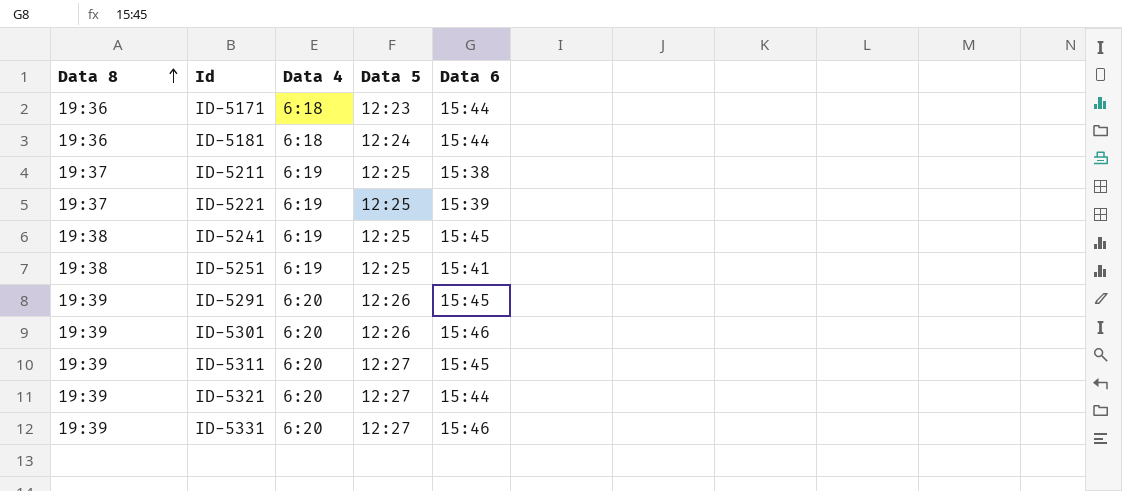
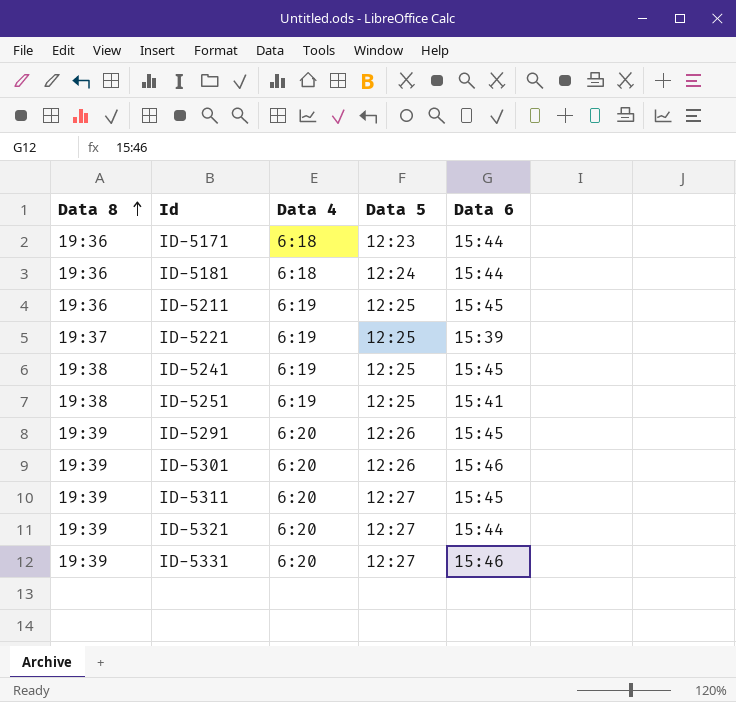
ID-5211 | Data 8: 19:37 -> 19:36
ID-5211 | Data 6: 15:38 -> 15:45

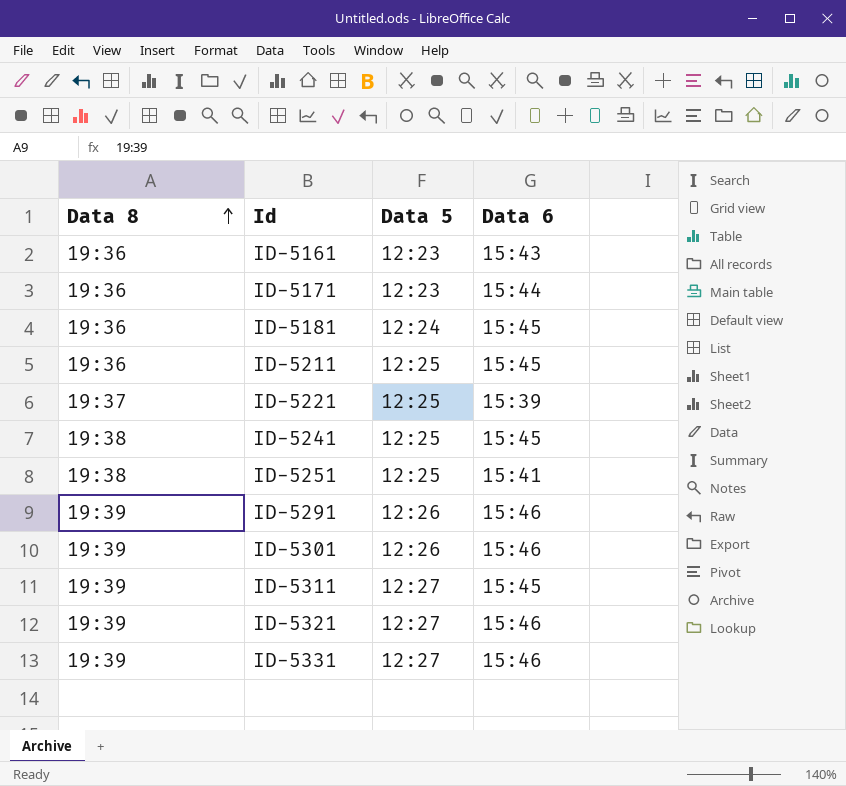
column Data 4 | position: 3 -> none
row ID-5161: none -> 19:36 | 12:23 | 15:43
ID-5181 | Data 6: 15:44 -> 15:45
ID-5291 | Data 6: 15:45 -> 15:46
ID-5321 | Data 6: 15:44 -> 15:46

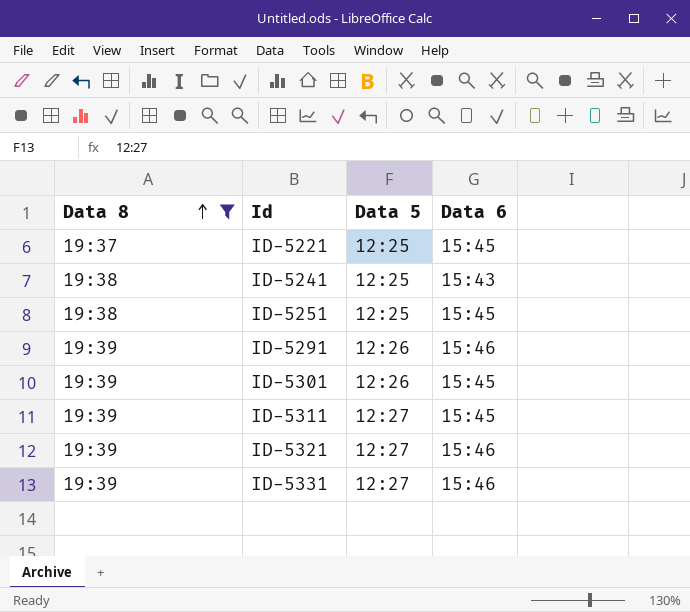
filter: none -> Data 8 != 19:36
ID-5221 | Data 6: 15:39 -> 15:45
ID-5241 | Data 6: 15:45 -> 15:43
ID-5251 | Data 6: 15:41 -> 15:45
ID-5301 | Data 6: 15:46 -> 15:45

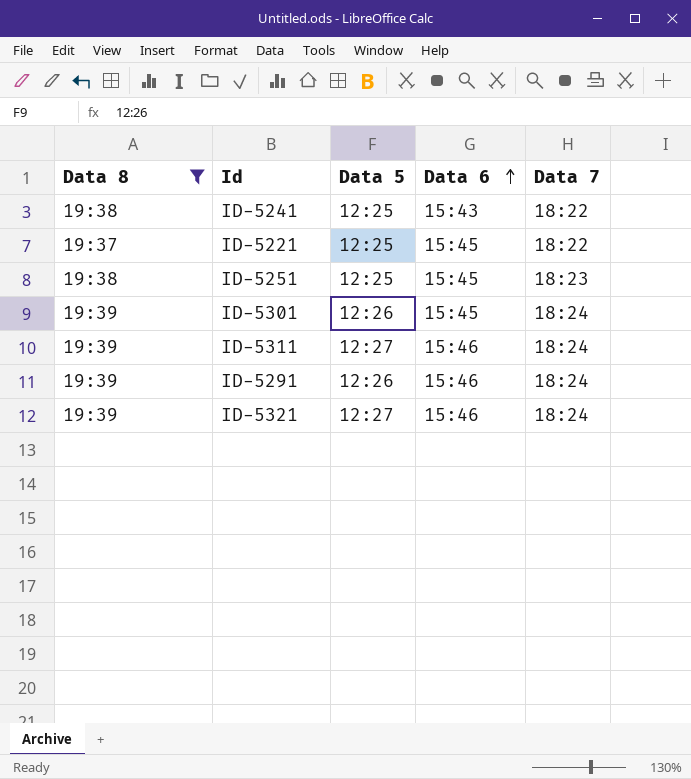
row order: Data 8 ascending -> Data 6 ascending
column Data 7 | position: none -> 5
row ID-5331: 19:39 | 12:27 | 15:46 -> none
ID-5311 | Data 6: 15:45 -> 15:46

